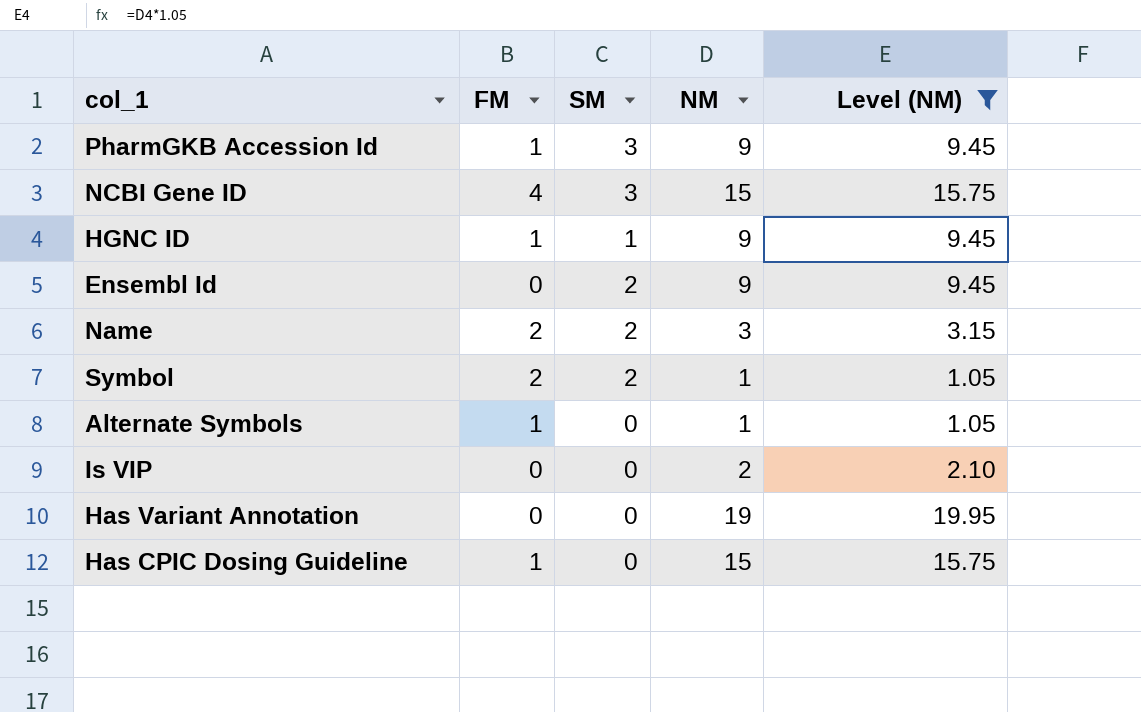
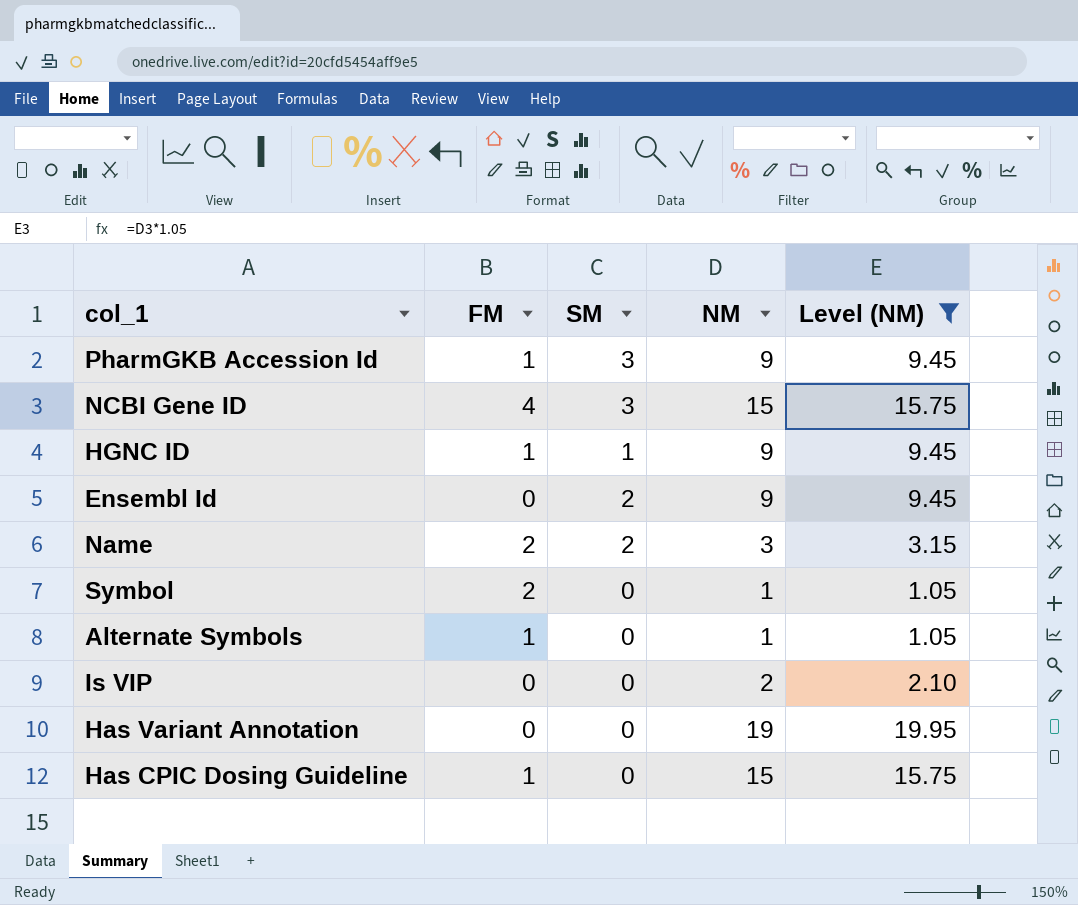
Symbol | SM: 2 -> 0

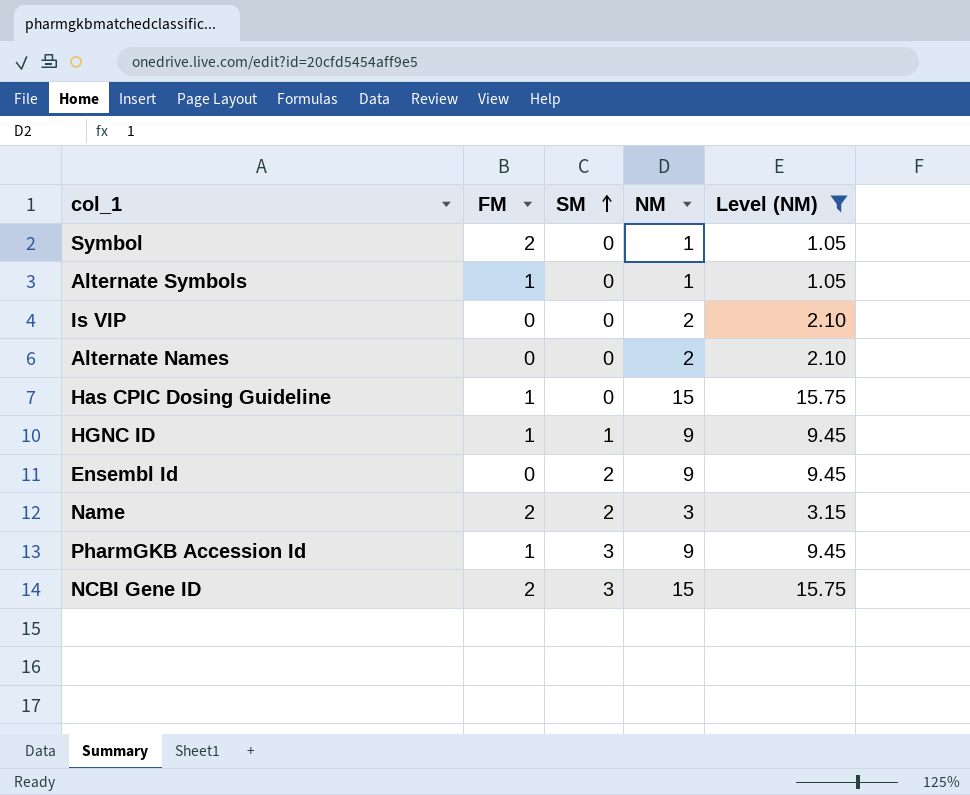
row order: none -> SM ascending
row Has Variant Annotation: 0 | 0 | 19 | 19.95 -> none
row Alternate Names: none -> 0 | 0 | 2 | 2.10
NCBI Gene ID | FM: 4 -> 2

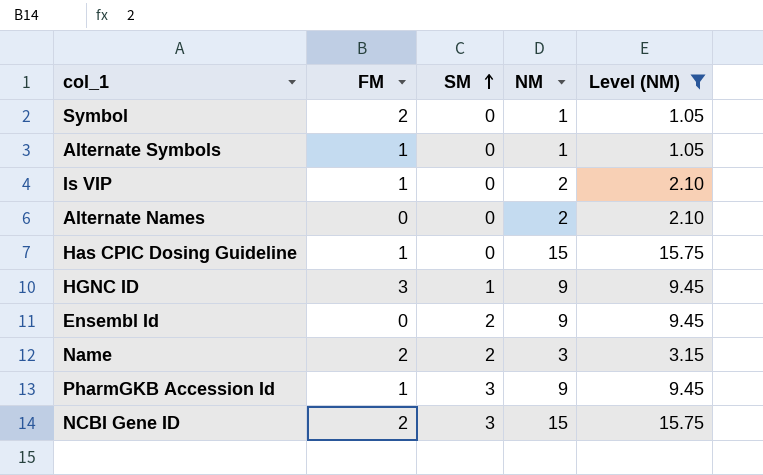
Is VIP | FM: 0 -> 1
HGNC ID | FM: 1 -> 3

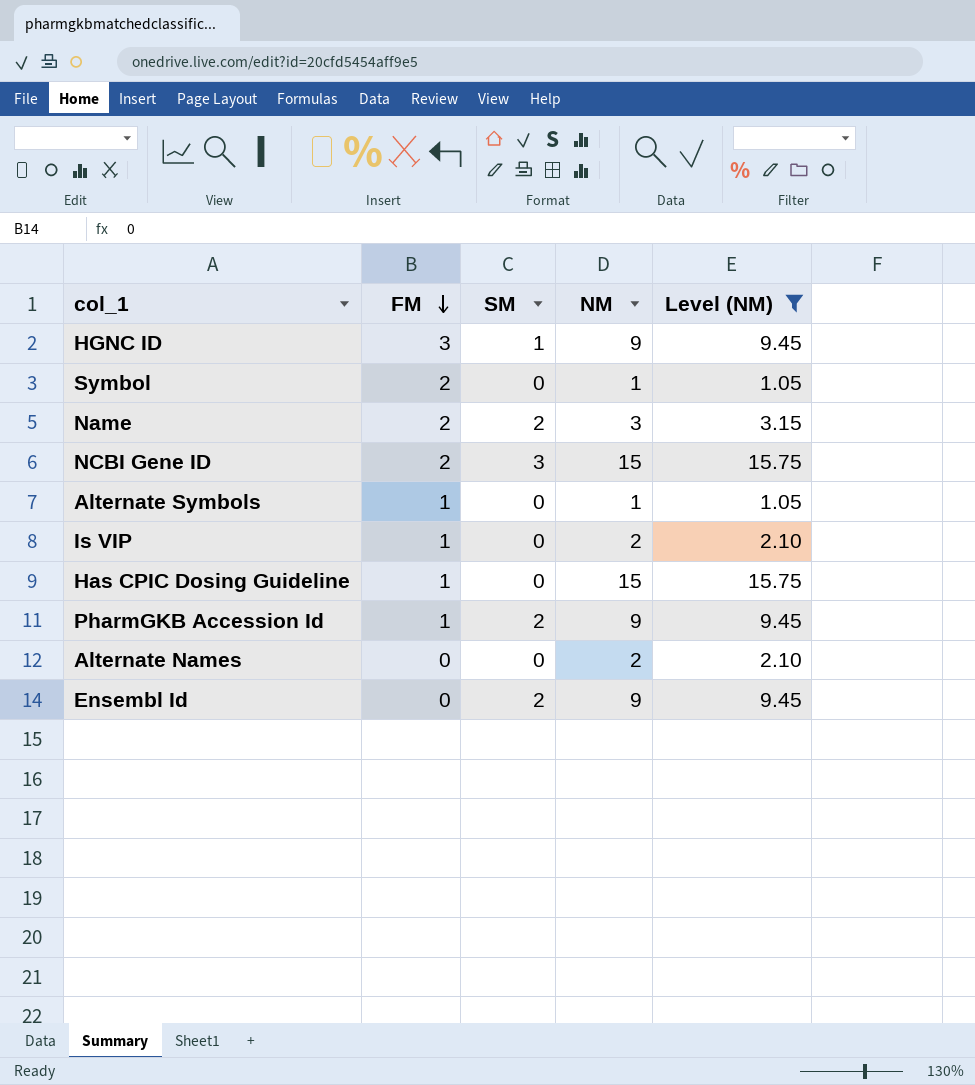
row order: SM ascending -> FM descending
PharmGKB Accession Id | SM: 3 -> 2

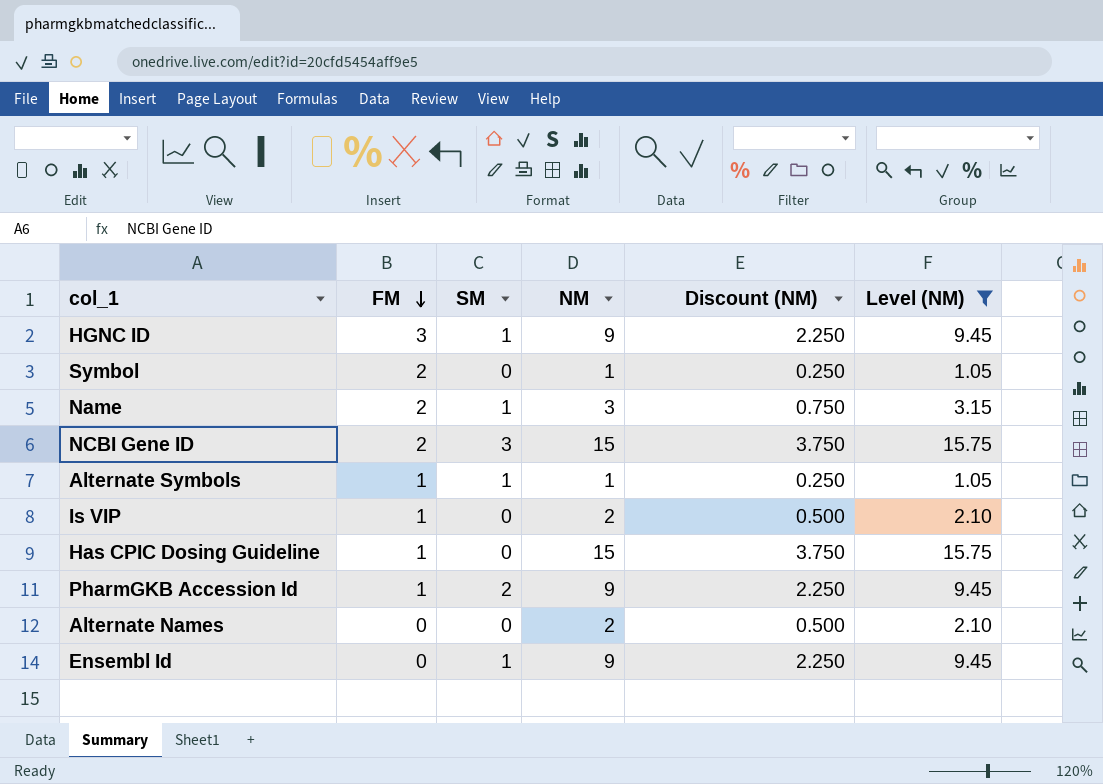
column Discount (NM) | formula: none -> [NM] * 0.25
Name | SM: 2 -> 1
Alternate Symbols | SM: 0 -> 1
Ensembl Id | SM: 2 -> 1

